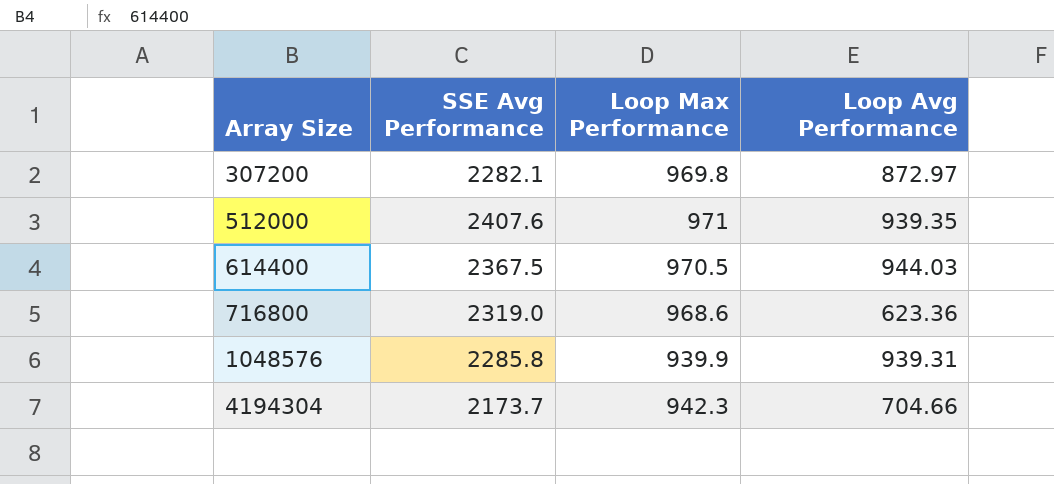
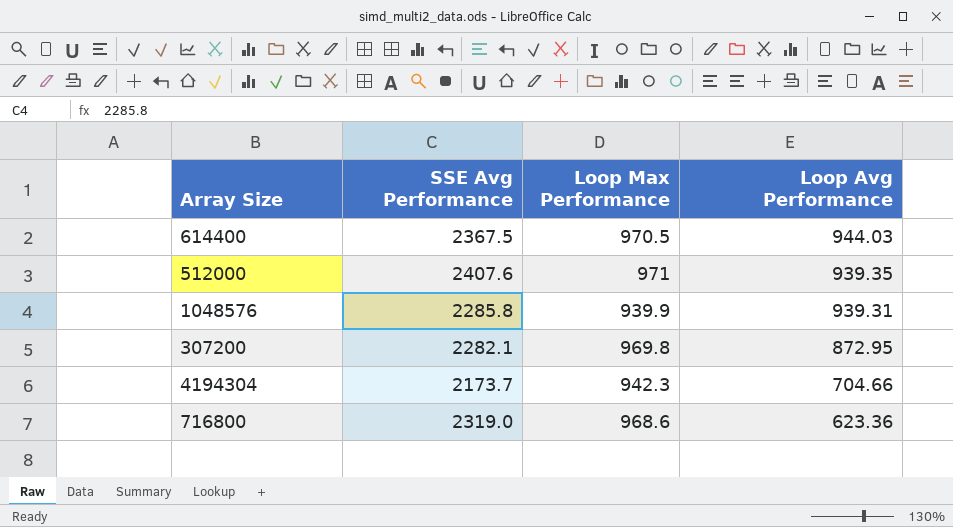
row order: Array Size ascending -> Loop Avg Performance descending
307200 | Loop Avg Performance: 872.97 -> 872.95

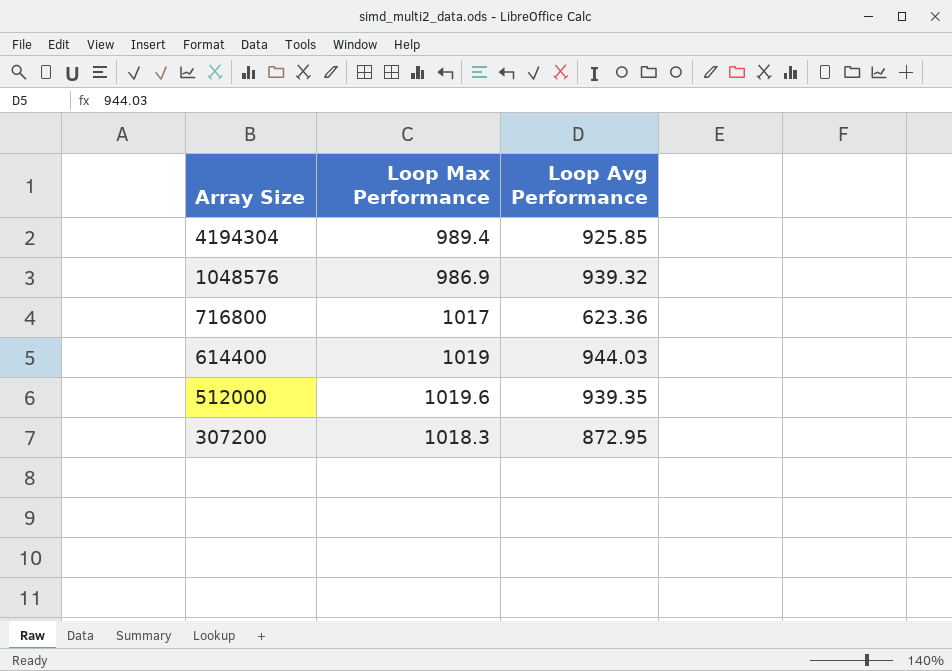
row order: Loop Avg Performance descending -> Array Size descending
column SSE Avg Performance | position: 2 -> none
4194304 | Loop Max Performance: 942.3 -> 989.4
4194304 | Loop Avg Performance: 704.66 -> 925.85
1048576 | Loop Max Performance: 939.9 -> 986.9
1048576 | Loop Avg Performance: 939.31 -> 939.32
716800 | Loop Max Performance: 968.6 -> 1017
614400 | Loop Max Performance: 970.5 -> 1019
512000 | Loop Max Performance: 971 -> 1019.6
307200 | Loop Max Performance: 969.8 -> 1018.3

